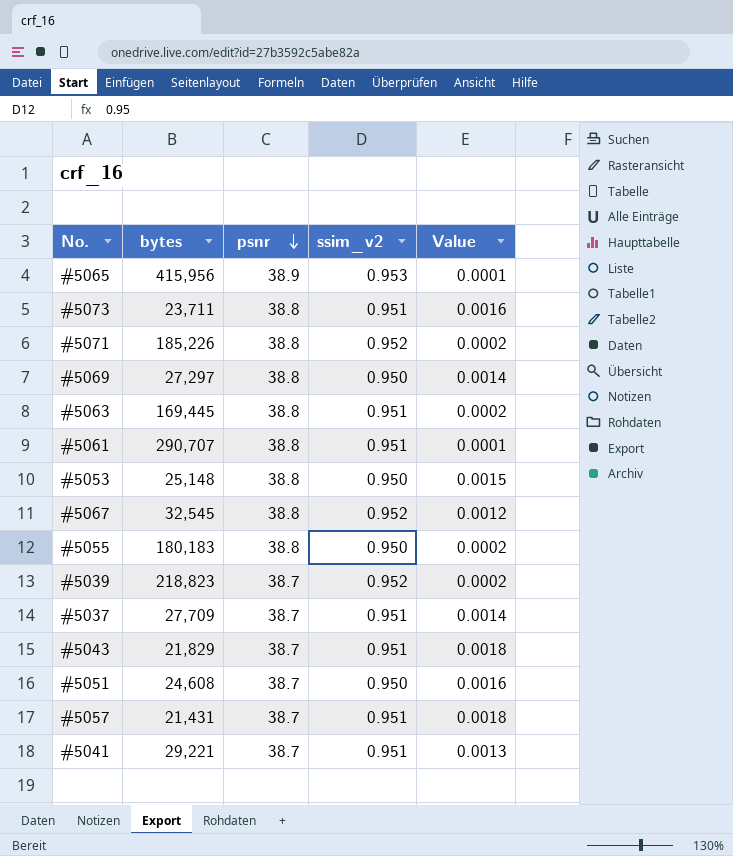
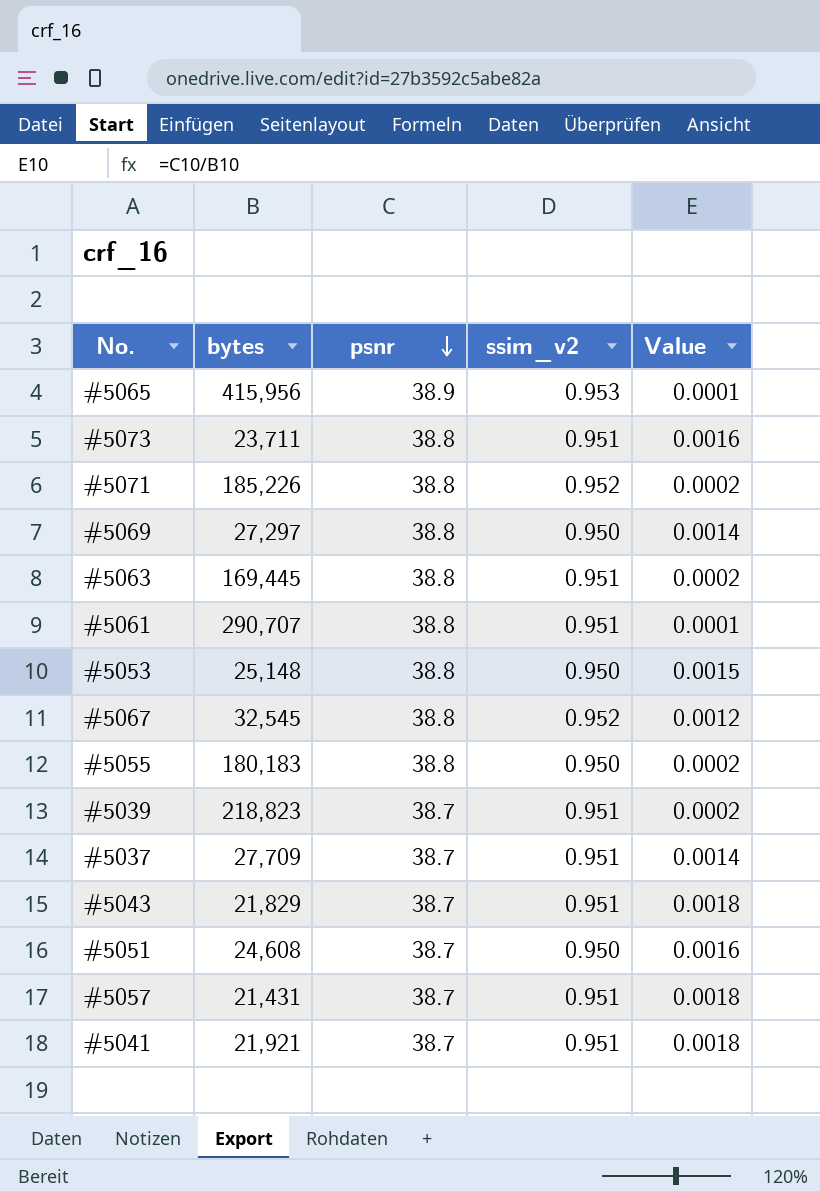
#5039 | ssim_v2: 0.952 -> 0.951
#5041 | bytes: 29,221 -> 21,921
#5041 | Value: 0.0013 -> 0.0018

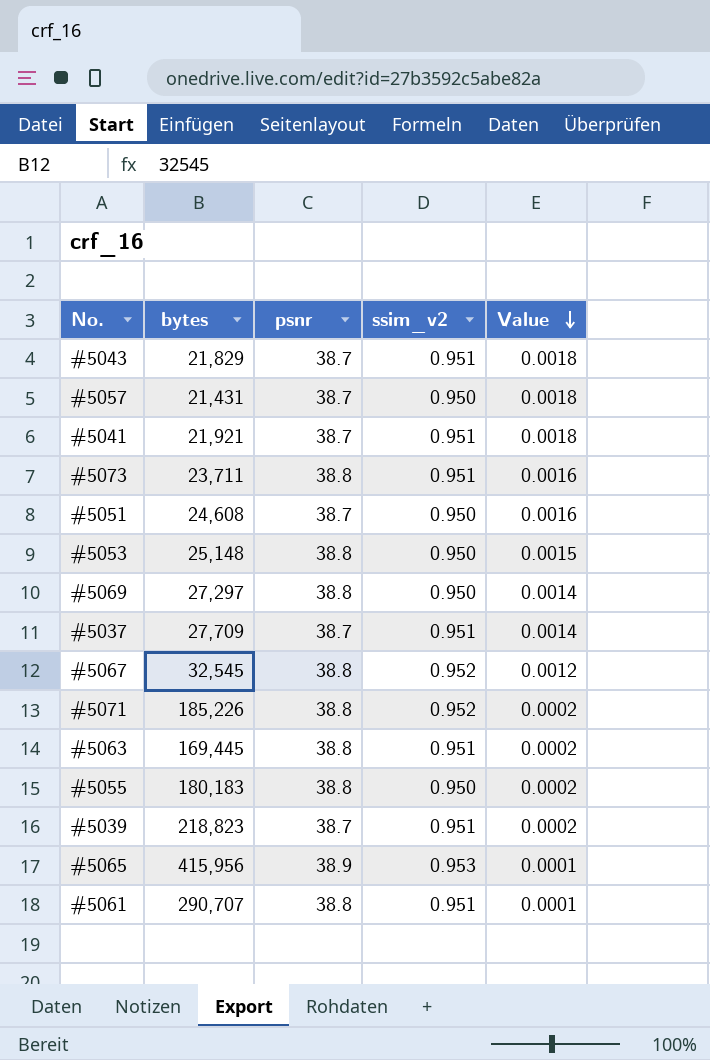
row order: psnr descending -> Value descending
#5057 | ssim_v2: 0.951 -> 0.950

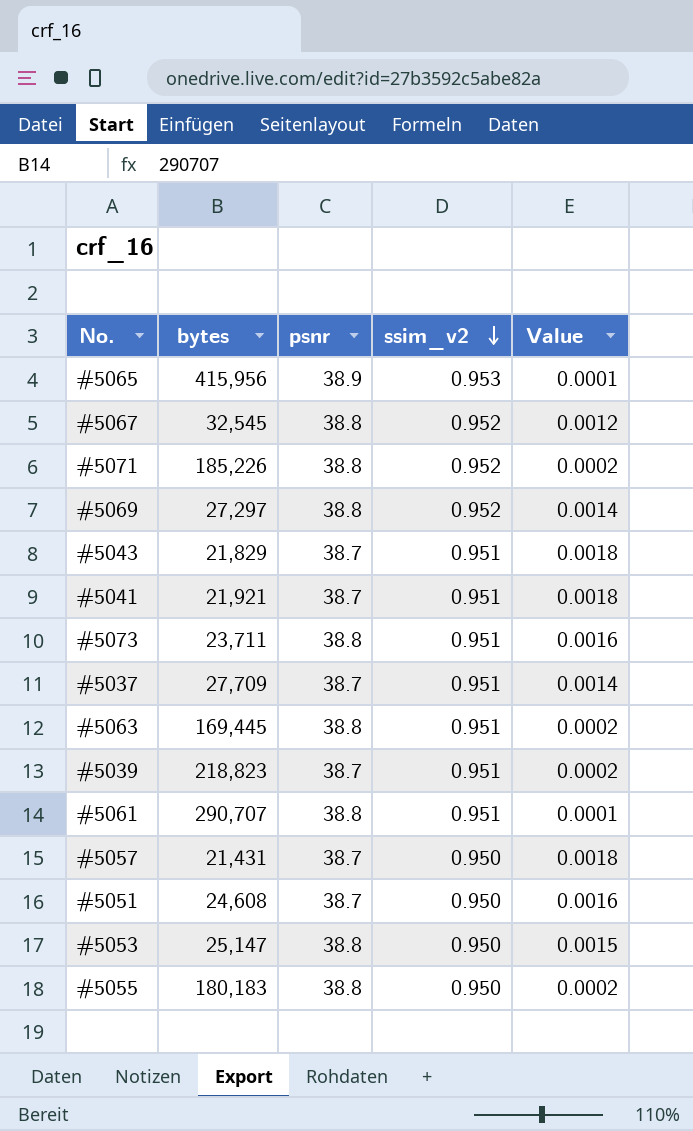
row order: Value descending -> ssim_v2 descending
#5069 | ssim_v2: 0.950 -> 0.952
#5053 | bytes: 25,148 -> 25,147

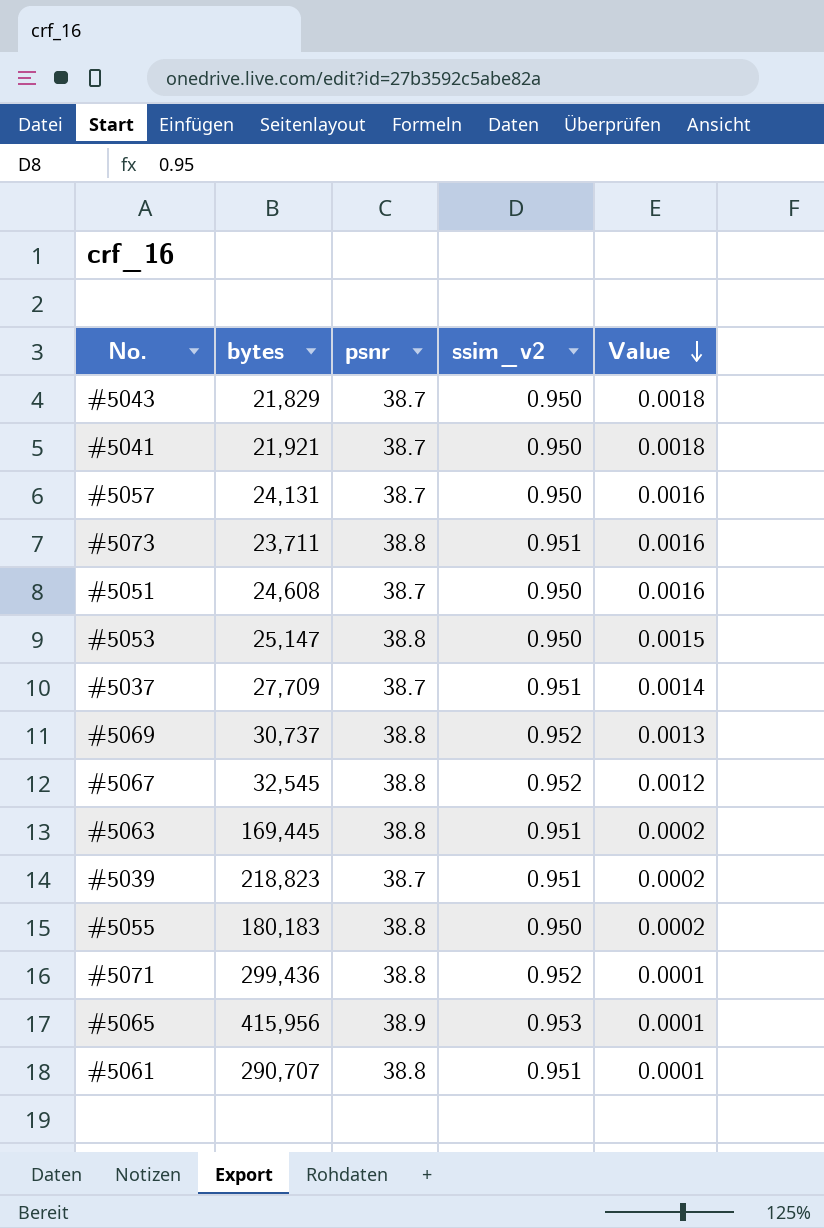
row order: ssim_v2 descending -> Value descending
#5043 | ssim_v2: 0.951 -> 0.950
#5041 | ssim_v2: 0.951 -> 0.950
#5057 | bytes: 21,431 -> 24,131
#5057 | Value: 0.0018 -> 0.0016
#5069 | bytes: 27,297 -> 30,737
#5069 | Value: 0.0014 -> 0.0013
#5071 | bytes: 185,226 -> 299,436
#5071 | Value: 0.0002 -> 0.0001

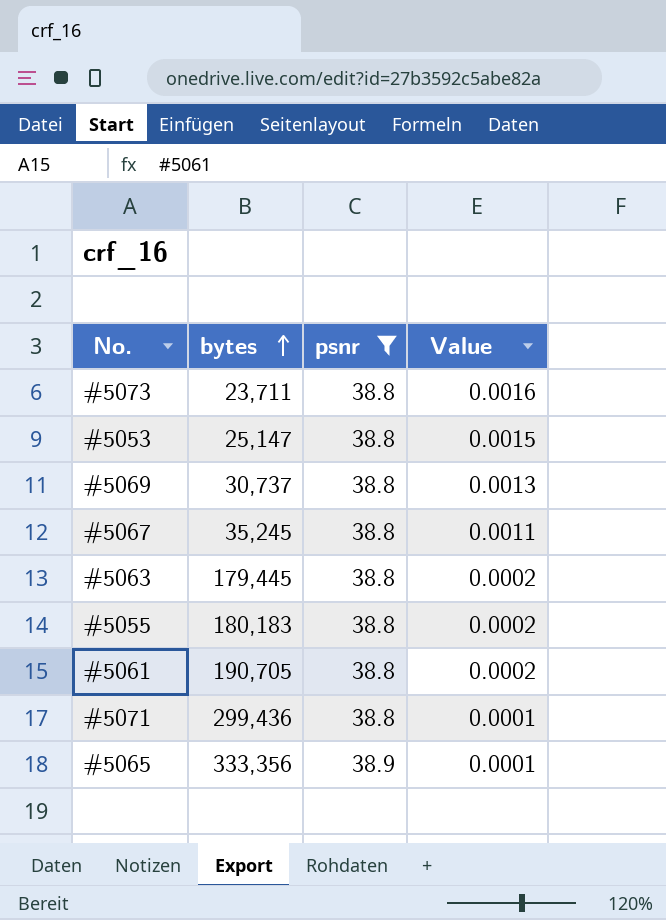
filter: none -> psnr != 38.7
row order: Value descending -> bytes ascending
column ssim_v2 | position: 4 -> none
#5067 | bytes: 32,545 -> 35,245
#5067 | Value: 0.0012 -> 0.0011
#5063 | bytes: 169,445 -> 179,445
#5061 | bytes: 290,707 -> 190,705
#5061 | Value: 0.0001 -> 0.0002
#5065 | bytes: 415,956 -> 333,356

